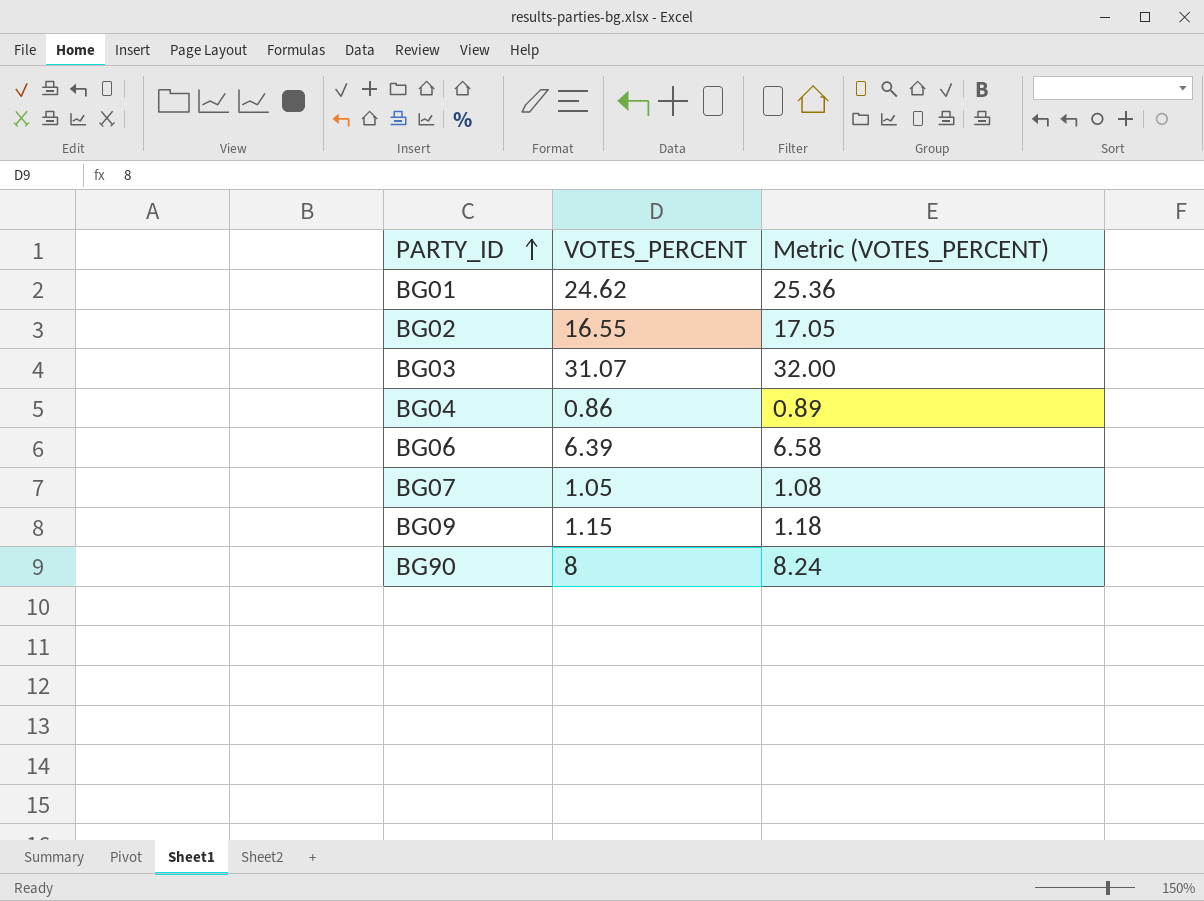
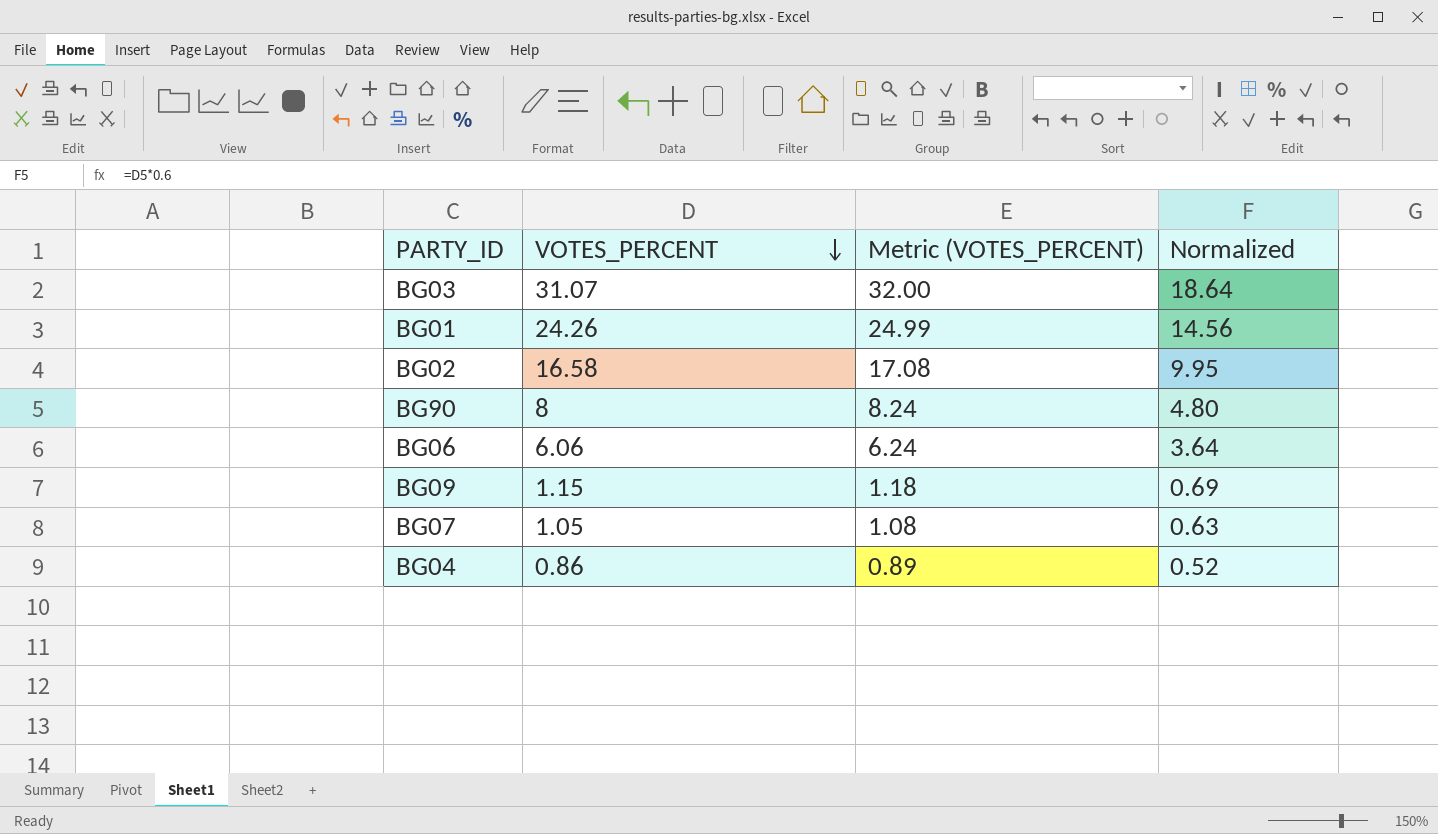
row order: PARTY_ID ascending -> VOTES_PERCENT descending
column Normalized | formula: none -> [VOTES_PERCENT] * 0.6
BG01 | VOTES_PERCENT: 24.62 -> 24.26
BG01 | Metric (VOTES_PERCENT): 25.36 -> 24.99
BG02 | VOTES_PERCENT: 16.55 -> 16.58
BG02 | Metric (VOTES_PERCENT): 17.05 -> 17.08
BG06 | VOTES_PERCENT: 6.39 -> 6.06
BG06 | Metric (VOTES_PERCENT): 6.58 -> 6.24

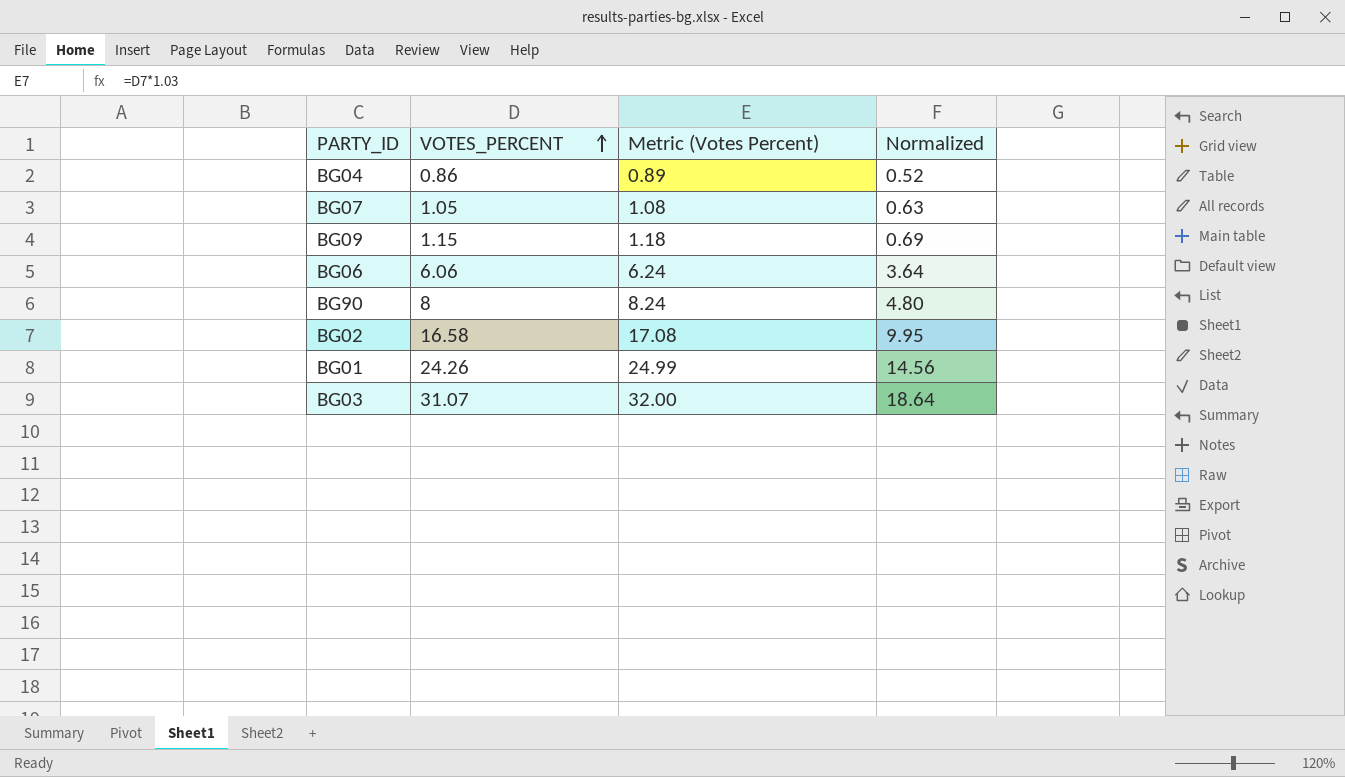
row order: VOTES_PERCENT descending -> VOTES_PERCENT ascending
column name: Metric (VOTES_PERCENT) -> Metric (Votes Percent)

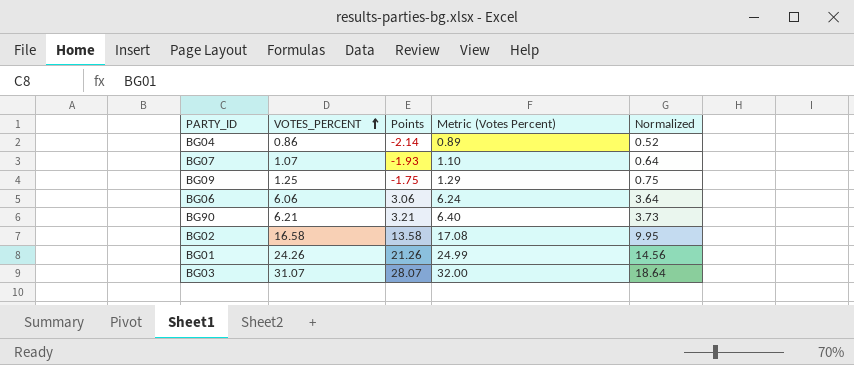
column Points | formula: none -> [VOTES_PERCENT] - 3
BG07 | VOTES_PERCENT: 1.05 -> 1.07
BG07 | Metric (Votes Percent): 1.08 -> 1.10
BG07 | Normalized: 0.63 -> 0.64
BG09 | VOTES_PERCENT: 1.15 -> 1.25
BG09 | Metric (Votes Percent): 1.18 -> 1.29
BG09 | Normalized: 0.69 -> 0.75
BG90 | VOTES_PERCENT: 8 -> 6.21
BG90 | Metric (Votes Percent): 8.24 -> 6.40
BG90 | Normalized: 4.80 -> 3.73

